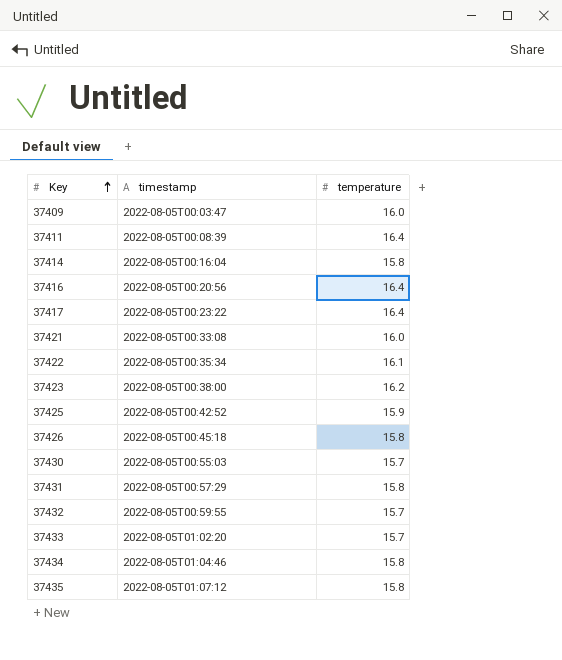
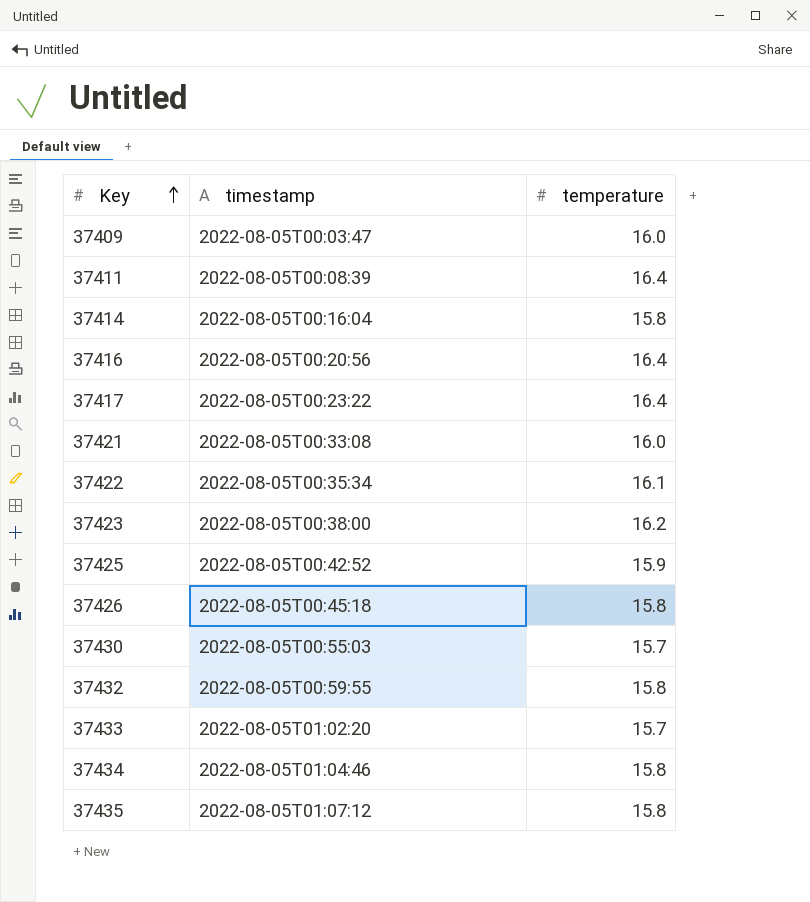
row 37431: 2022-08-05T00:57:29 | 15.8 -> none
37432 | temperature: 15.7 -> 15.8

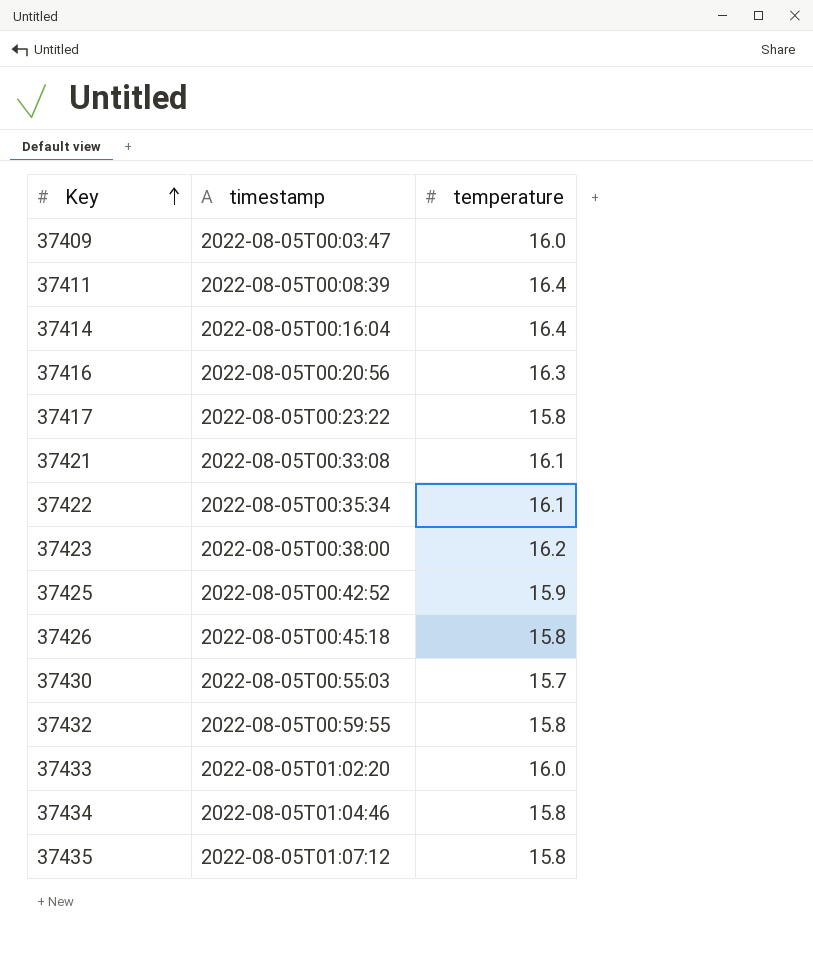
37414 | temperature: 15.8 -> 16.4
37416 | temperature: 16.4 -> 16.3
37417 | temperature: 16.4 -> 15.8
37421 | temperature: 16.0 -> 16.1
37433 | temperature: 15.7 -> 16.0

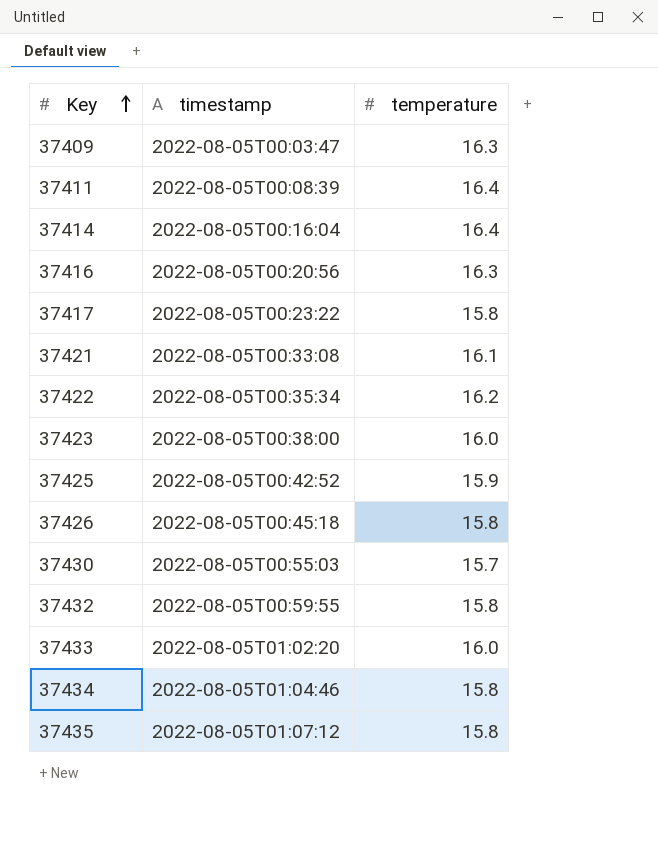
37409 | temperature: 16.0 -> 16.3
37422 | temperature: 16.1 -> 16.2
37423 | temperature: 16.2 -> 16.0

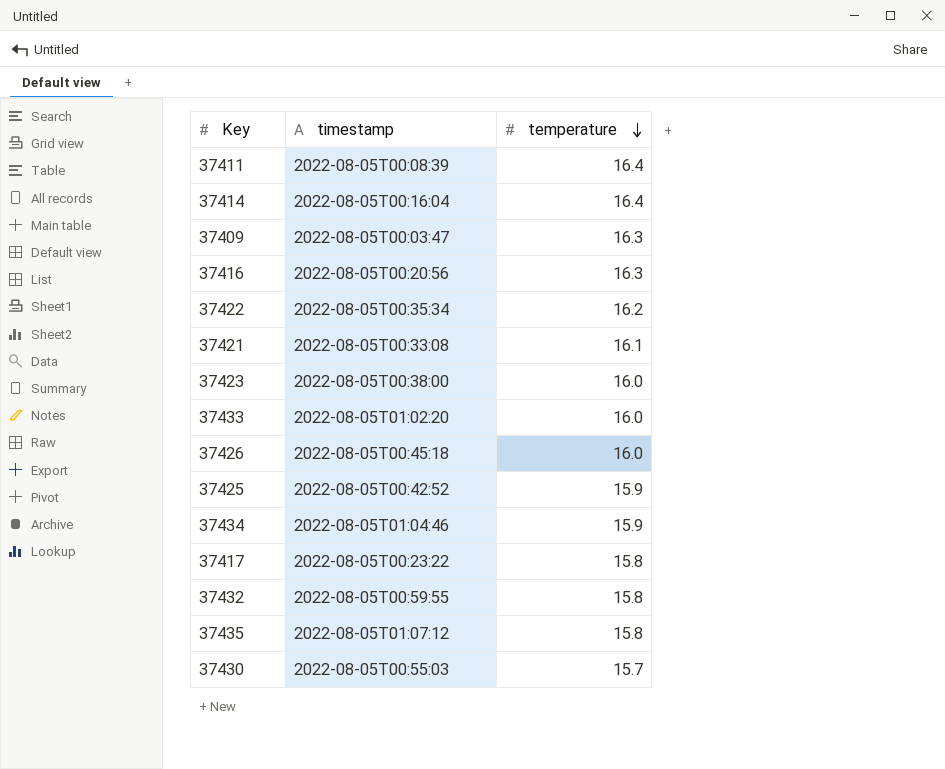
row order: Key ascending -> temperature descending
37426 | temperature: 15.8 -> 16.0
37434 | temperature: 15.8 -> 15.9

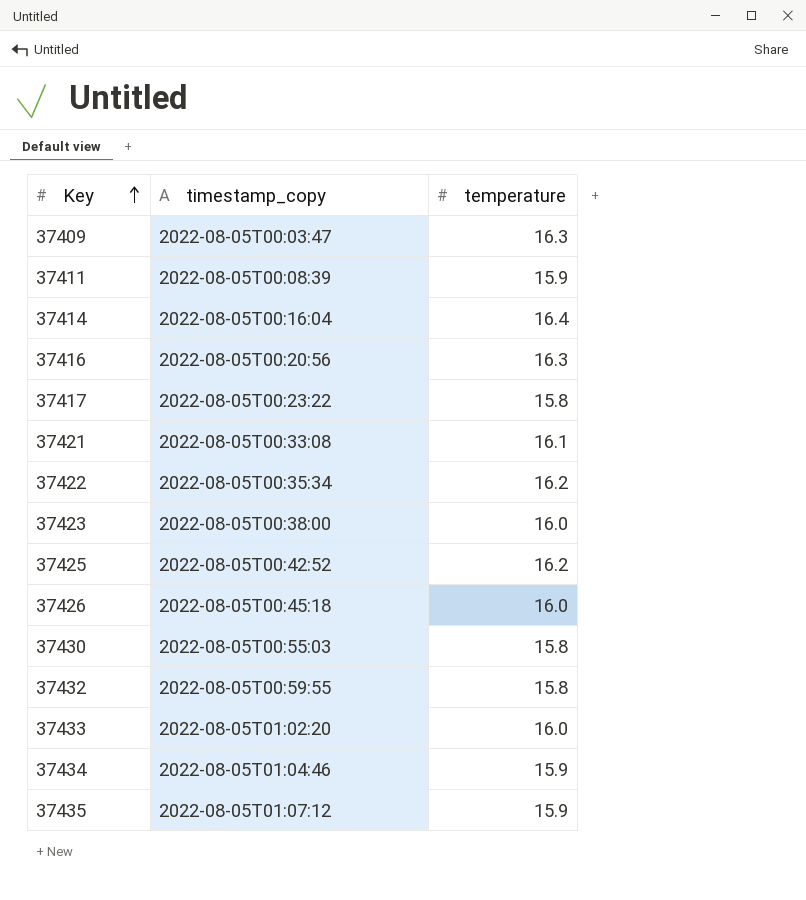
row order: temperature descending -> Key ascending
column name: timestamp -> timestamp_copy
37411 | temperature: 16.4 -> 15.9
37425 | temperature: 15.9 -> 16.2
37430 | temperature: 15.7 -> 15.8
37435 | temperature: 15.8 -> 15.9

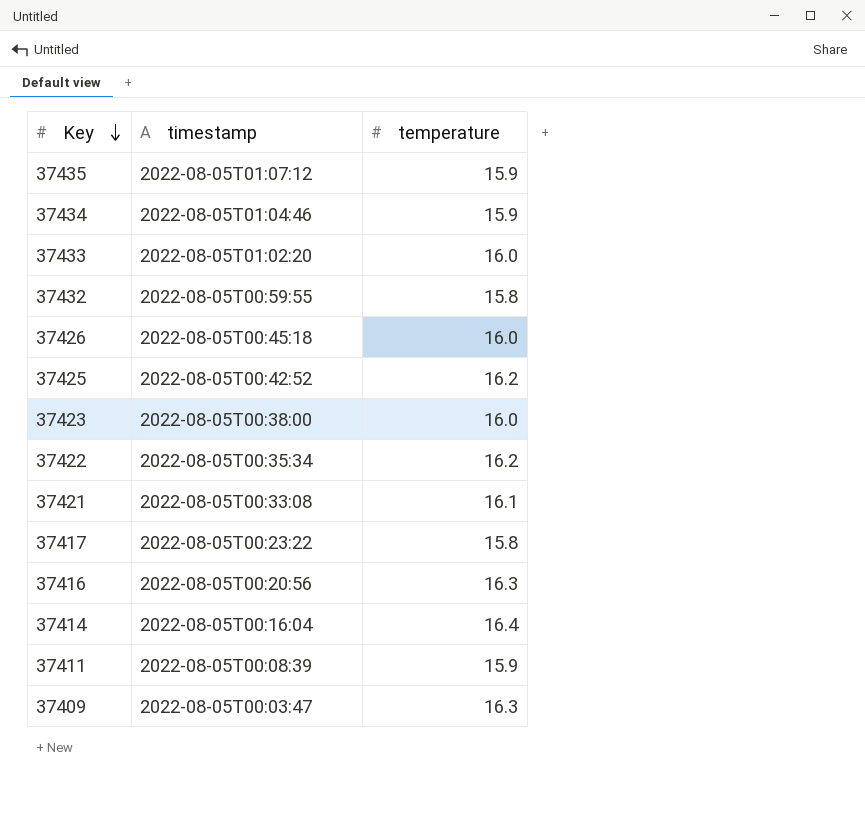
row order: Key ascending -> Key descending
column name: timestamp_copy -> timestamp
row 37430: 2022-08-05T00:55:03 | 15.8 -> none

